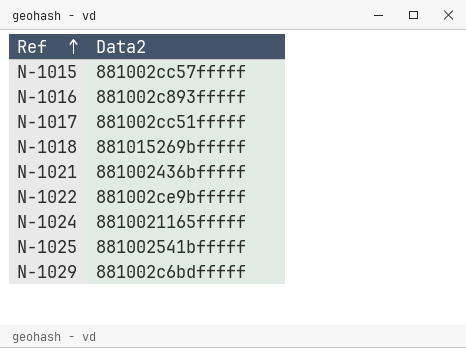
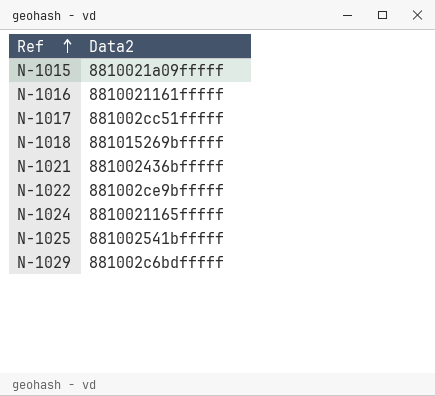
N-1015 | Data2: 881002cc57fffff -> 8810021a09fffff
N-1016 | Data2: 881002c893fffff -> 8810021161fffff

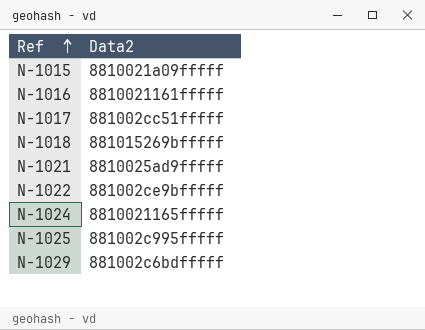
N-1021 | Data2: 881002436bfffff -> 8810025ad9fffff
N-1025 | Data2: 881002541bfffff -> 881002c995fffff

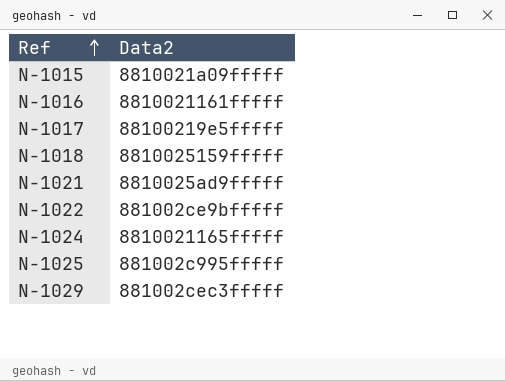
N-1017 | Data2: 881002cc51fffff -> 88100219e5fffff
N-1018 | Data2: 881015269bfffff -> 8810025159fffff
N-1029 | Data2: 881002c6bdfffff -> 881002cec3fffff

